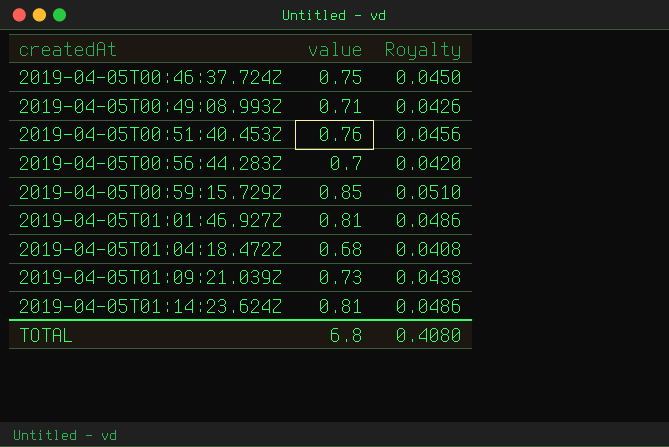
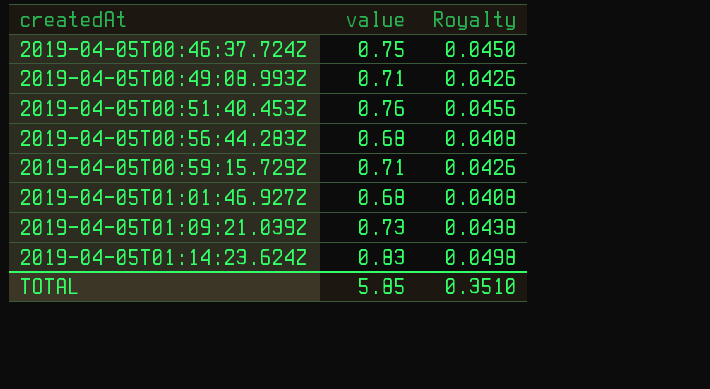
row 2019-04-05T01:04:18.472Z: 0.68 | 0.0408 -> none
2019-04-05T00:56:44.283Z | value: 0.7 -> 0.68
2019-04-05T00:56:44.283Z | Royalty: 0.0420 -> 0.0408
2019-04-05T00:59:15.729Z | value: 0.85 -> 0.71
2019-04-05T00:59:15.729Z | Royalty: 0.0510 -> 0.0426
2019-04-05T01:01:46.927Z | value: 0.81 -> 0.68
2019-04-05T01:01:46.927Z | Royalty: 0.0486 -> 0.0408
2019-04-05T01:14:23.624Z | value: 0.81 -> 0.83
2019-04-05T01:14:23.624Z | Royalty: 0.0486 -> 0.0498
TOTAL | value: 6.8 -> 5.85
TOTAL | Royalty: 0.4080 -> 0.3510

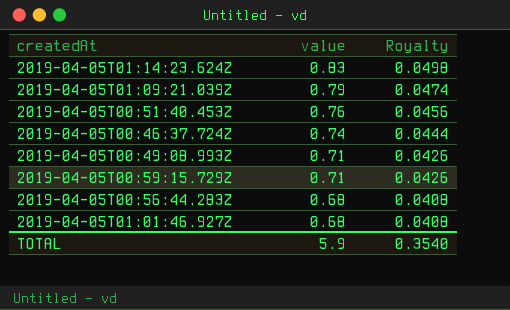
row order: createdAt ascending -> value descending
2019-04-05T01:09:21.039Z | value: 0.73 -> 0.79
2019-04-05T01:09:21.039Z | Royalty: 0.0438 -> 0.0474
2019-04-05T00:46:37.724Z | value: 0.75 -> 0.74
2019-04-05T00:46:37.724Z | Royalty: 0.0450 -> 0.0444
TOTAL | value: 5.85 -> 5.9
TOTAL | Royalty: 0.3510 -> 0.3540

